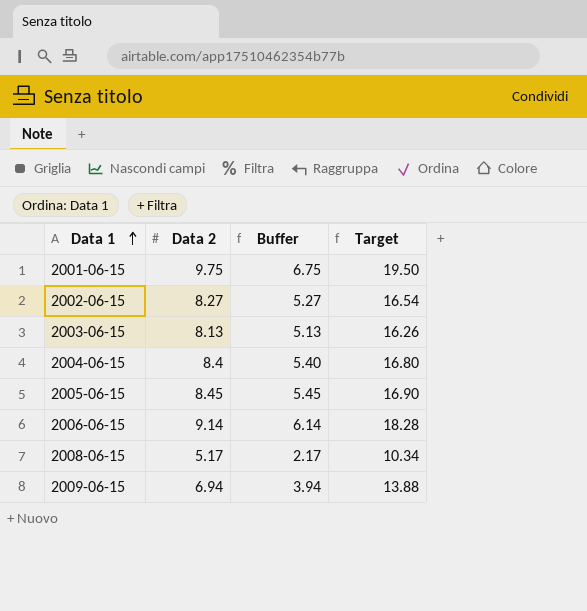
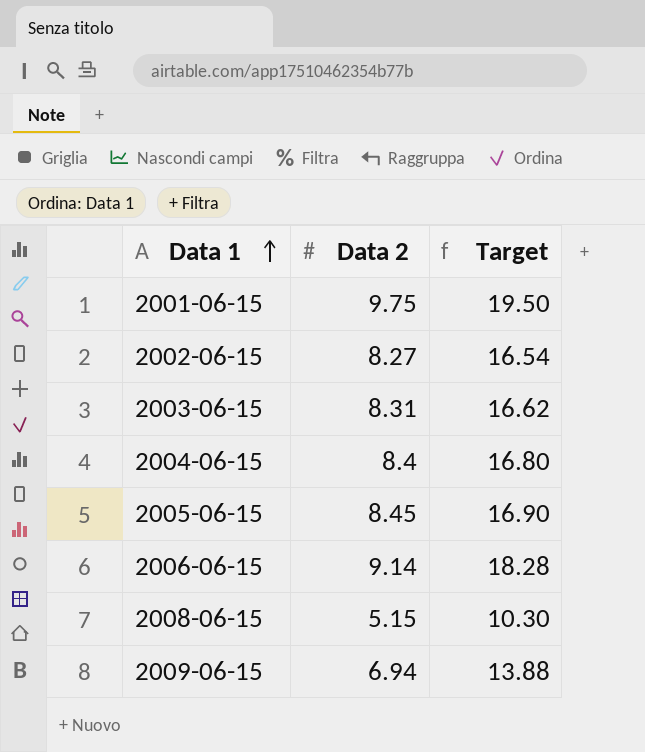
column Buffer | formula: [Data 2] - 3 -> none
2003-06-15 | Data 2: 8.13 -> 8.31
2003-06-15 | Target: 16.26 -> 16.62
2008-06-15 | Data 2: 5.17 -> 5.15
2008-06-15 | Target: 10.34 -> 10.30

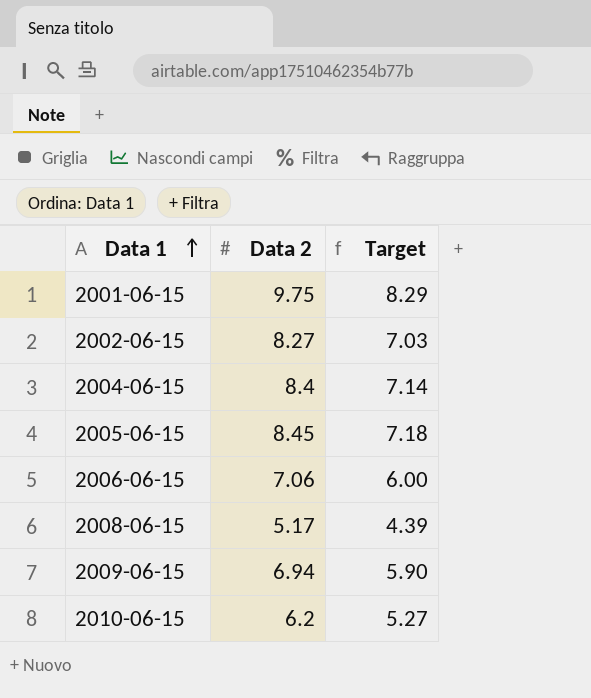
column Target | formula: [Data 2] * 2 -> [Data 2] * 0.85
row 2003-06-15: 8.31 | 16.62 -> none
2006-06-15 | Data 2: 9.14 -> 7.06
2008-06-15 | Data 2: 5.15 -> 5.17
row 2010-06-15: none -> 6.2 | 5.27

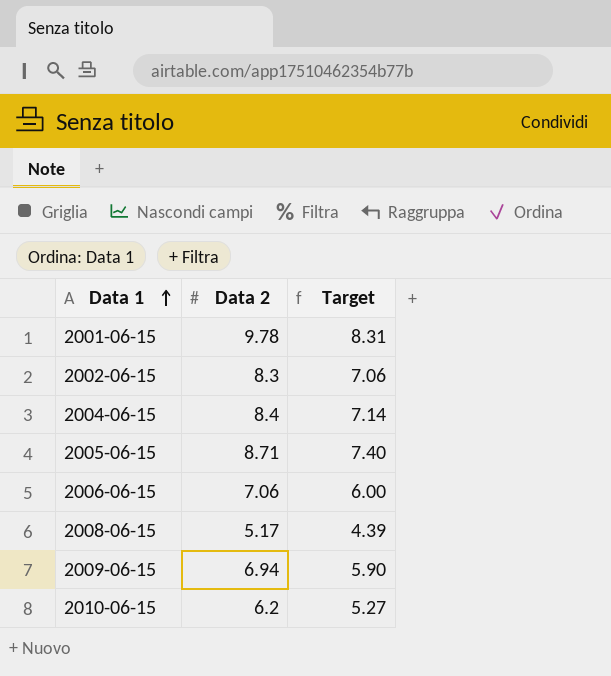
2001-06-15 | Data 2: 9.75 -> 9.78
2001-06-15 | Target: 8.29 -> 8.31
2002-06-15 | Data 2: 8.27 -> 8.3
2002-06-15 | Target: 7.03 -> 7.06
2005-06-15 | Data 2: 8.45 -> 8.71
2005-06-15 | Target: 7.18 -> 7.40

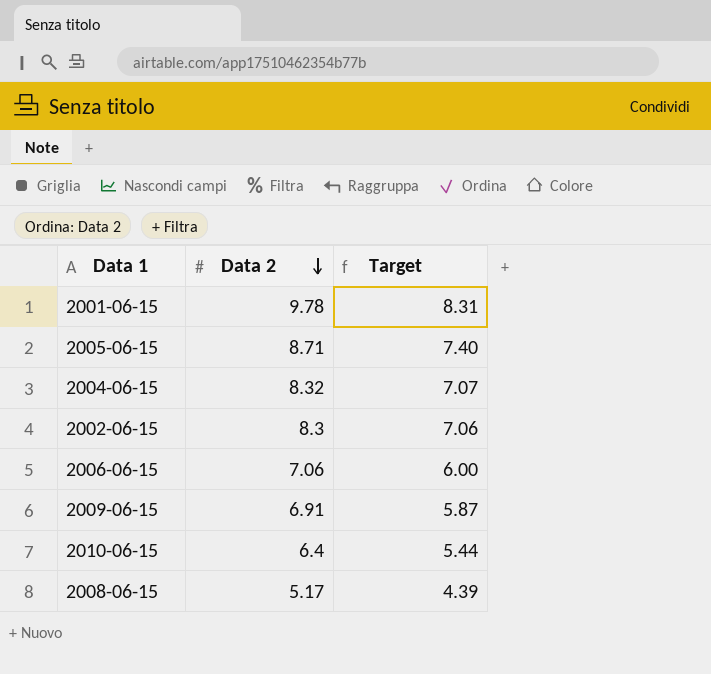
row order: Data 1 ascending -> Data 2 descending
2004-06-15 | Data 2: 8.4 -> 8.32
2004-06-15 | Target: 7.14 -> 7.07
2009-06-15 | Data 2: 6.94 -> 6.91
2009-06-15 | Target: 5.90 -> 5.87
2010-06-15 | Data 2: 6.2 -> 6.4
2010-06-15 | Target: 5.27 -> 5.44

